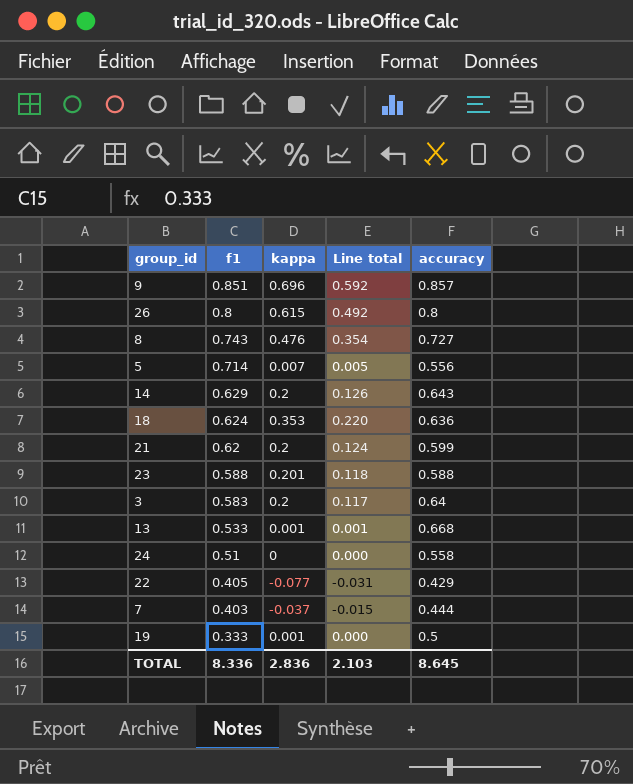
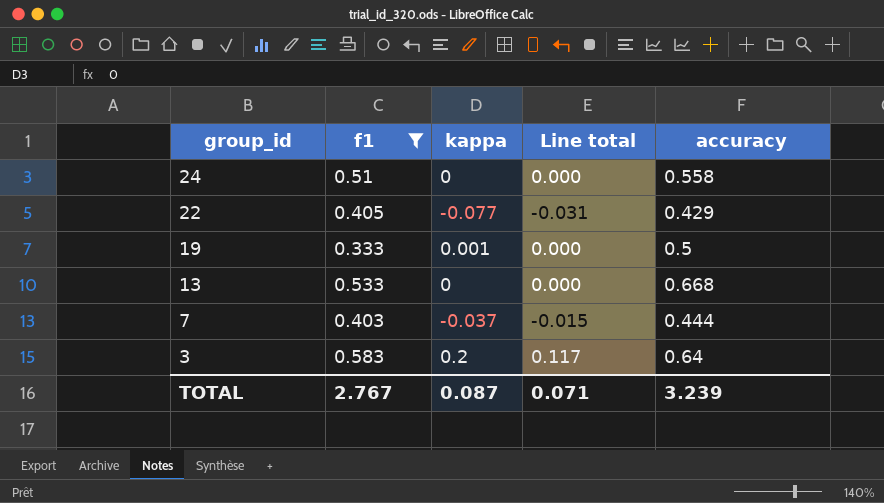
filter: none -> f1 <= 0.583
row order: f1 descending -> group_id descending
13 | kappa: 0.001 -> 0
13 | Line total: 0.001 -> 0.000
TOTAL | f1: 8.336 -> 2.767
TOTAL | kappa: 2.836 -> 0.087
TOTAL | Line total: 2.103 -> 0.071
TOTAL | accuracy: 8.645 -> 3.239

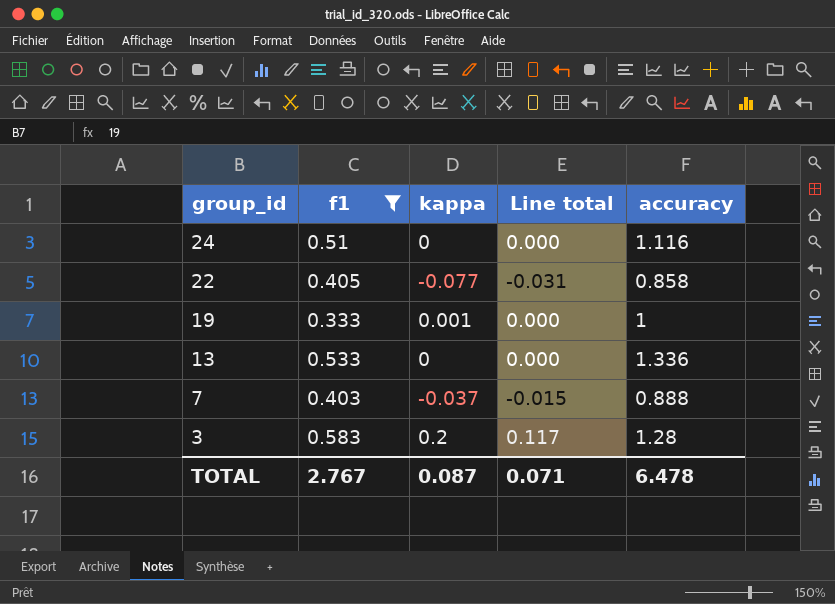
24 | accuracy: 0.558 -> 1.116
22 | accuracy: 0.429 -> 0.858
19 | accuracy: 0.5 -> 1
13 | accuracy: 0.668 -> 1.336
7 | accuracy: 0.444 -> 0.888
3 | accuracy: 0.64 -> 1.28
TOTAL | accuracy: 3.239 -> 6.478

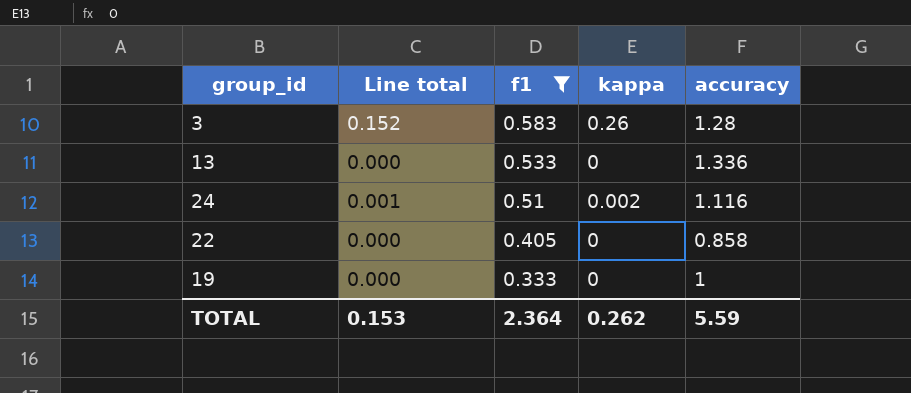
row order: group_id descending -> f1 descending
column Line total | position: 4 -> 2
row 7: 0.403 | -0.037 | -0.015 | 0.888 -> none
3 | Line total: 0.117 -> 0.152
3 | kappa: 0.2 -> 0.26
24 | Line total: 0.000 -> 0.001
24 | kappa: 0 -> 0.002
22 | Line total: -0.031 -> 0.000
22 | kappa: -0.077 -> 0
19 | kappa: 0.001 -> 0
TOTAL | Line total: 0.071 -> 0.153
TOTAL | f1: 2.767 -> 2.364
TOTAL | kappa: 0.087 -> 0.262
TOTAL | accuracy: 6.478 -> 5.59

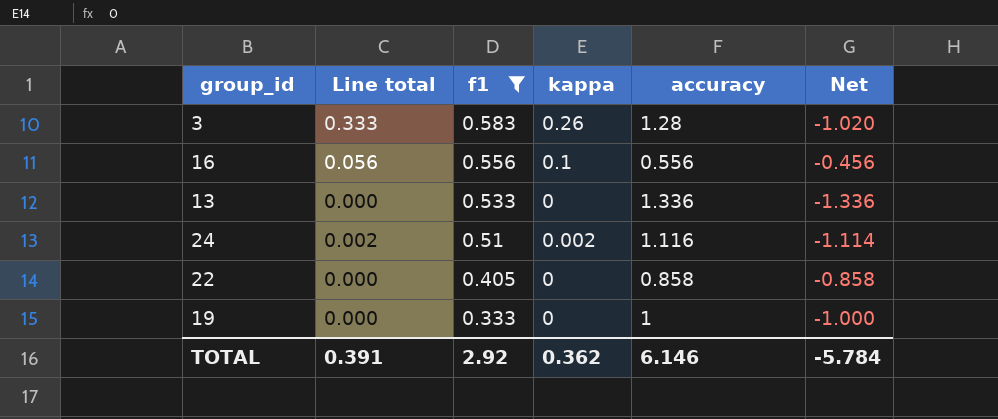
column Line total | formula: [f1] * [kappa] -> [kappa] * [accuracy]
column Net | formula: none -> [kappa] - [accuracy]
row 16: none -> 0.056 | 0.556 | 0.1 | 0.556 | -0.456
TOTAL | Line total: 0.153 -> 0.391
TOTAL | f1: 2.364 -> 2.92
TOTAL | kappa: 0.262 -> 0.362
TOTAL | accuracy: 5.59 -> 6.146

